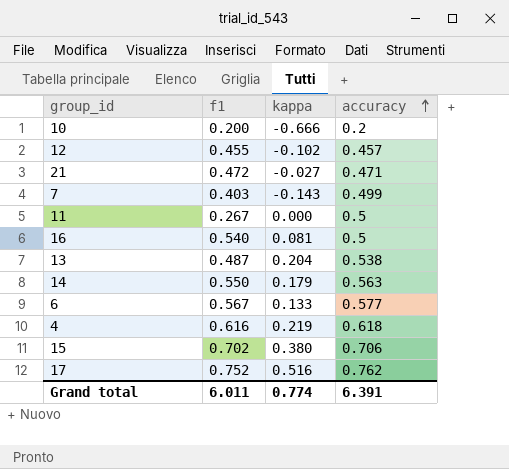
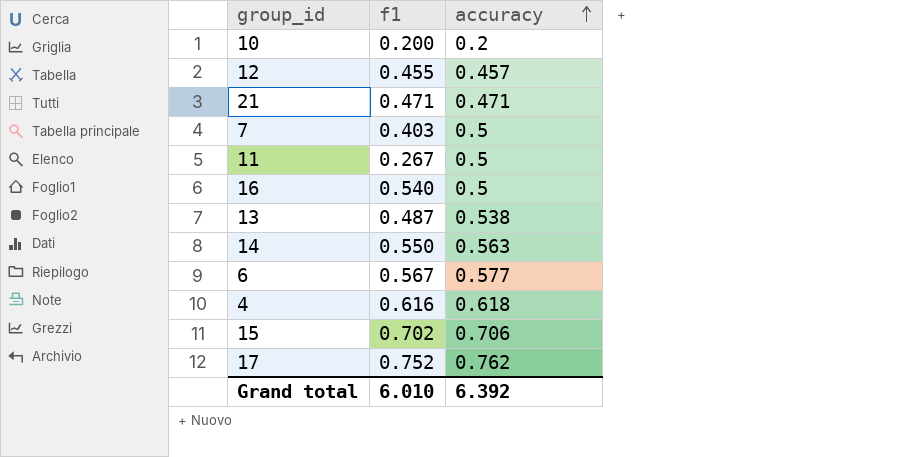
column kappa | position: 3 -> none
21 | f1: 0.472 -> 0.471
7 | accuracy: 0.499 -> 0.5
Grand total | f1: 6.011 -> 6.010
Grand total | accuracy: 6.391 -> 6.392

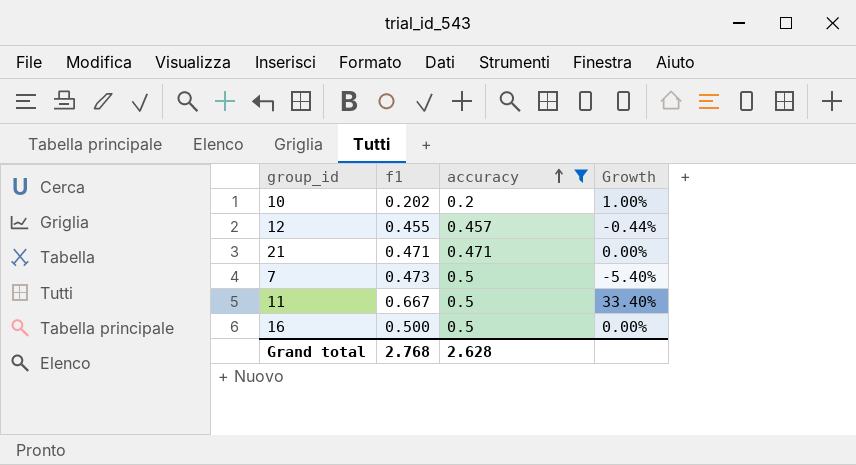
filter: none -> accuracy <= 0.5
column Growth | formula: none -> ([f1] - [accuracy]) / [accuracy]
10 | f1: 0.200 -> 0.202
7 | f1: 0.403 -> 0.473
11 | f1: 0.267 -> 0.667
16 | f1: 0.540 -> 0.500
Grand total | f1: 6.010 -> 2.768
Grand total | accuracy: 6.392 -> 2.628

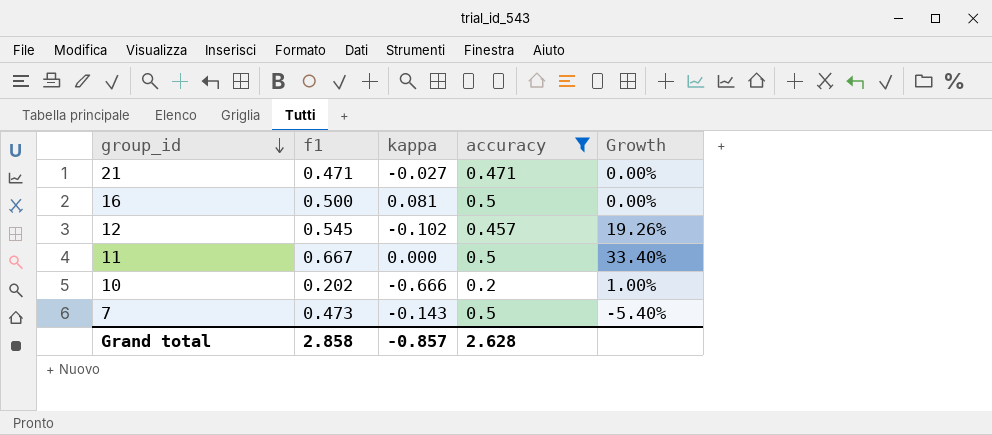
row order: accuracy ascending -> group_id descending
column kappa | position: none -> 3
12 | f1: 0.455 -> 0.545
12 | Growth: -0.44% -> 19.26%
Grand total | f1: 2.768 -> 2.858

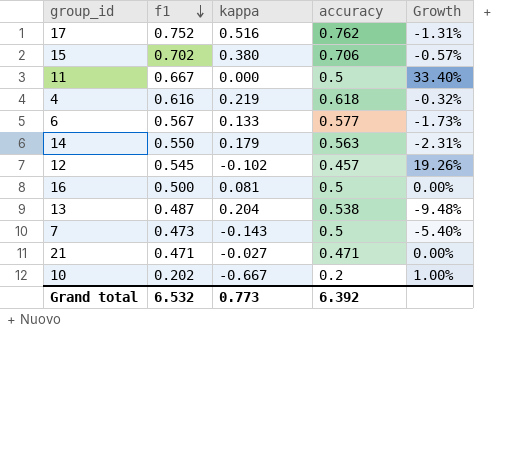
filter: accuracy <= 0.5 -> none
row order: group_id descending -> f1 descending
10 | kappa: -0.666 -> -0.667
Grand total | f1: 2.858 -> 6.532
Grand total | kappa: -0.857 -> 0.773
Grand total | accuracy: 2.628 -> 6.392

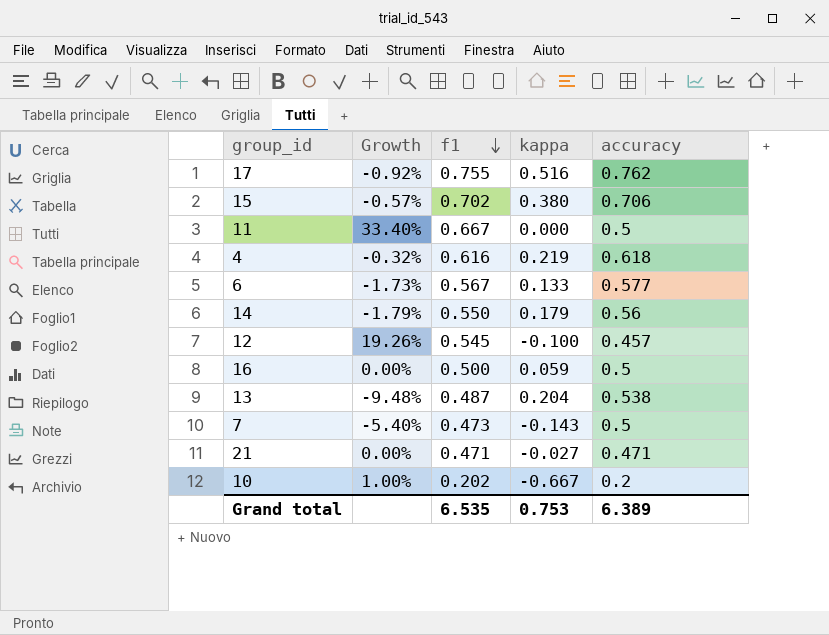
column Growth | position: 5 -> 2
17 | Growth: -1.31% -> -0.92%
17 | f1: 0.752 -> 0.755
14 | Growth: -2.31% -> -1.79%
14 | accuracy: 0.563 -> 0.56
12 | kappa: -0.102 -> -0.100
16 | kappa: 0.081 -> 0.059
Grand total | f1: 6.532 -> 6.535
Grand total | kappa: 0.773 -> 0.753
Grand total | accuracy: 6.392 -> 6.389

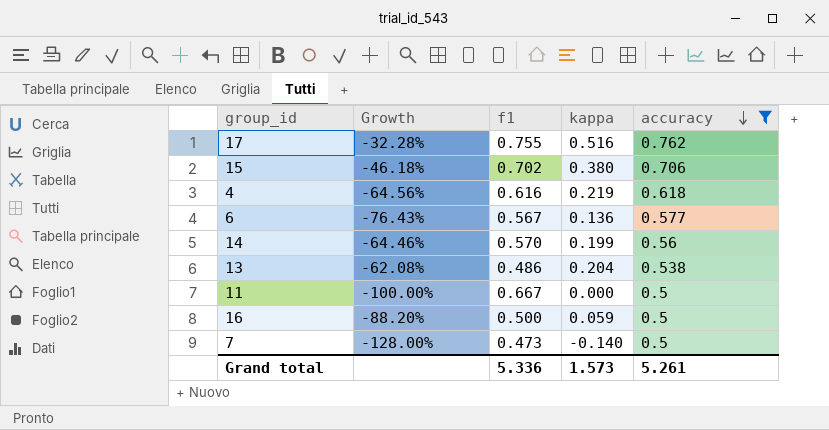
filter: none -> accuracy >= 0.5
row order: f1 descending -> accuracy descending
column Growth | formula: ([f1] - [accuracy]) / [accuracy] -> ([kappa] - [accuracy]) / [accuracy]
6 | kappa: 0.133 -> 0.136
14 | f1: 0.550 -> 0.570
14 | kappa: 0.179 -> 0.199
13 | f1: 0.487 -> 0.486
7 | kappa: -0.143 -> -0.140
Grand total | f1: 6.535 -> 5.336
Grand total | kappa: 0.753 -> 1.573
Grand total | accuracy: 6.389 -> 5.261

